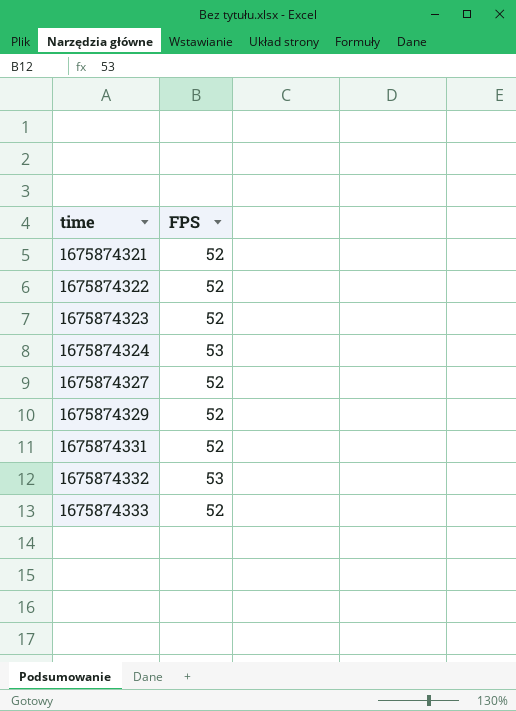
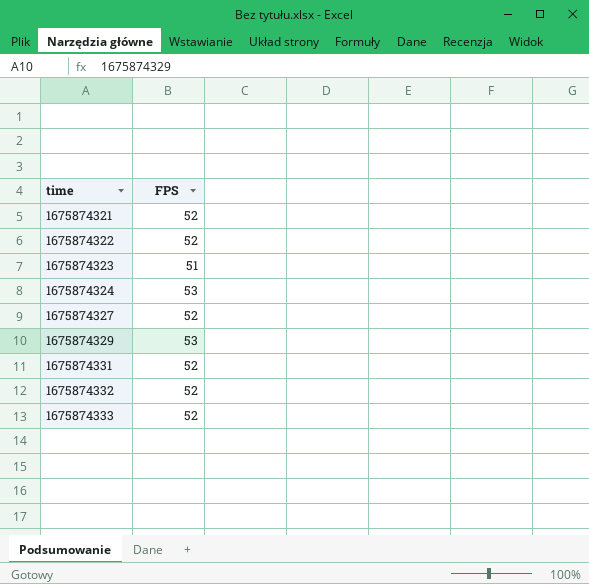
1675874323 | FPS: 52 -> 51
1675874329 | FPS: 52 -> 53
1675874332 | FPS: 53 -> 52

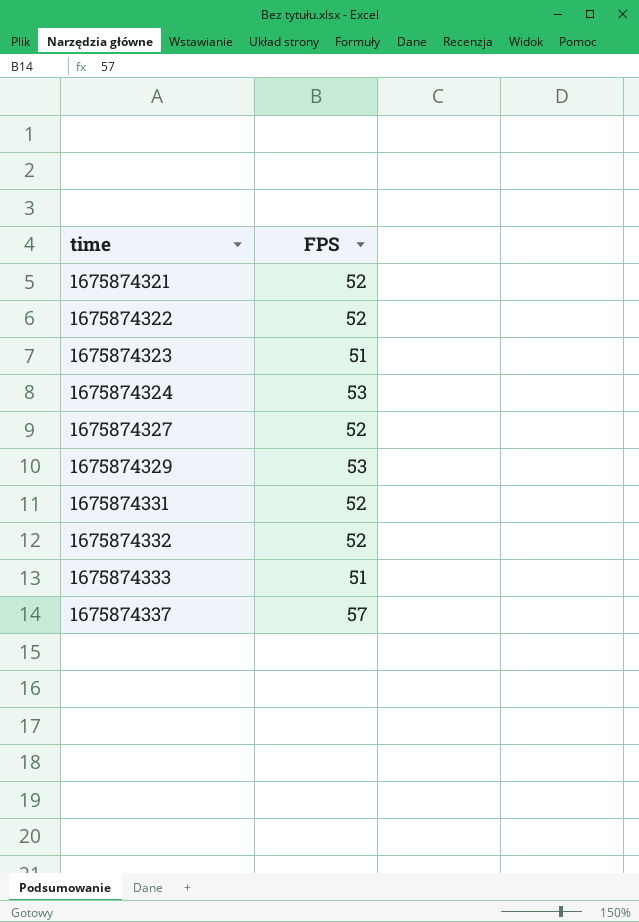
1675874333 | FPS: 52 -> 51
row 1675874337: none -> 57

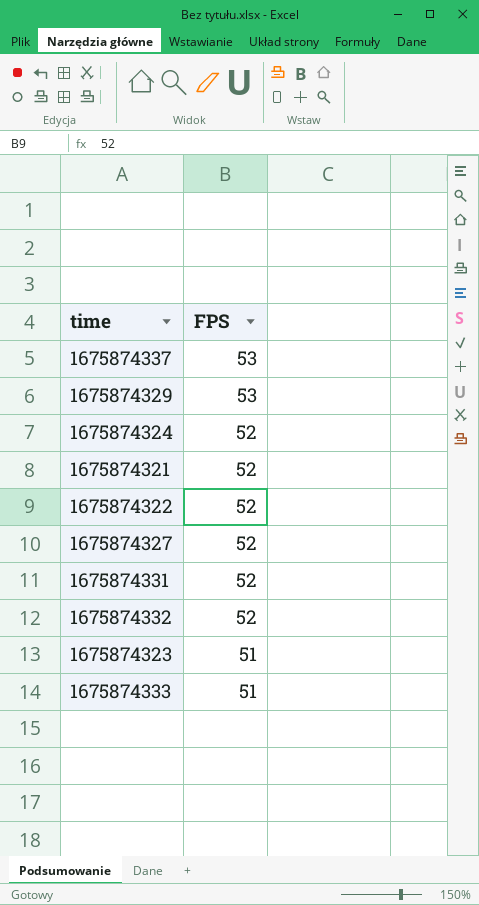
row order: time ascending -> FPS descending
1675874337 | FPS: 57 -> 53
1675874324 | FPS: 53 -> 52

